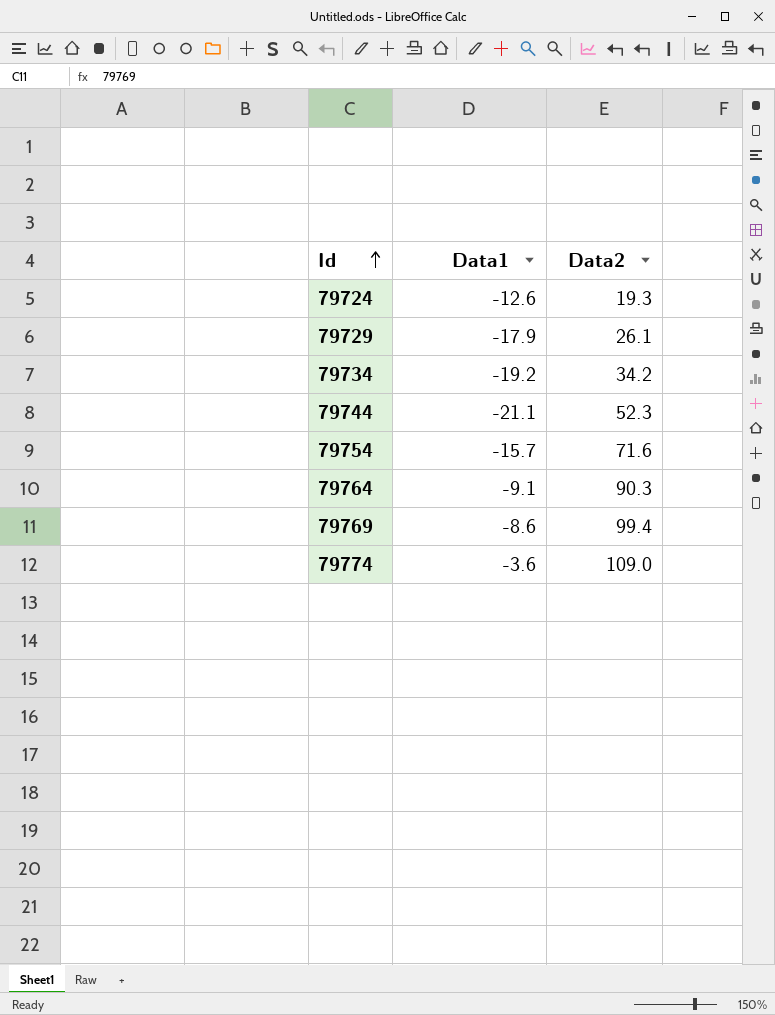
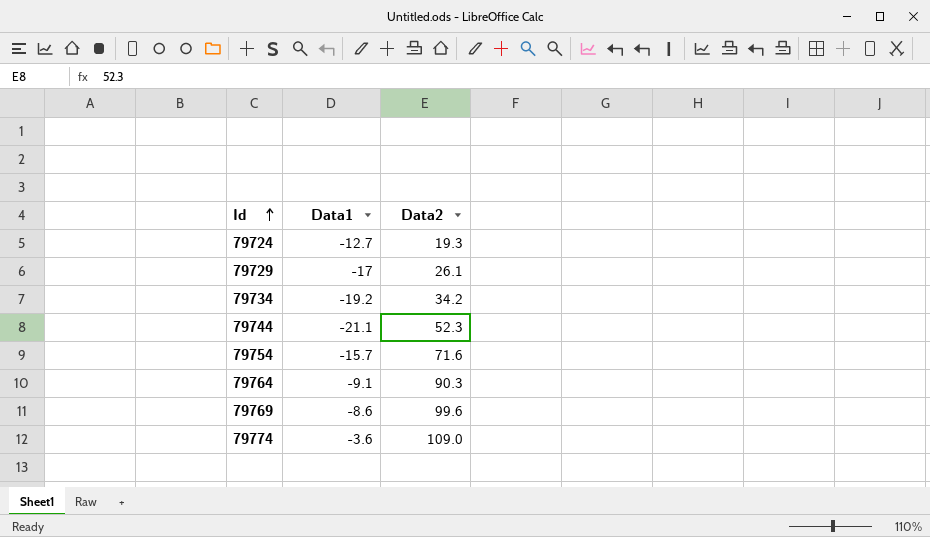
79724 | Data1: -12.6 -> -12.7
79729 | Data1: -17.9 -> -17
79769 | Data2: 99.4 -> 99.6

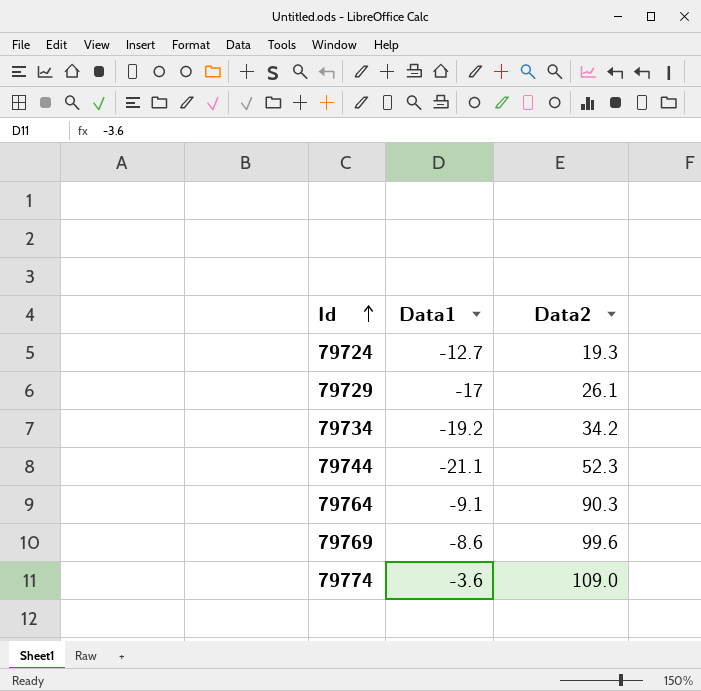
row 79754: -15.7 | 71.6 -> none

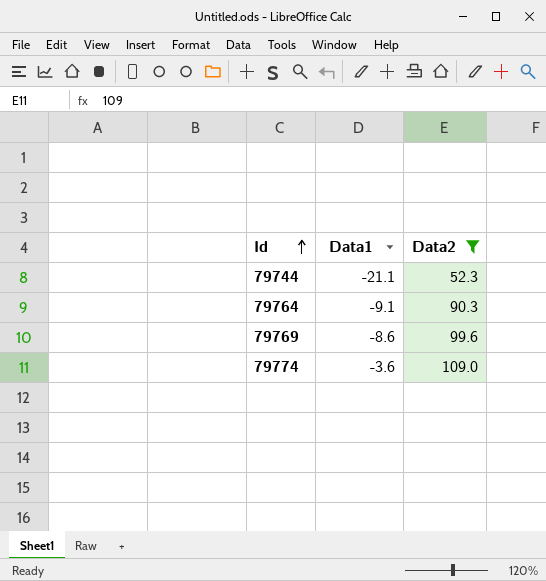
filter: none -> Data2 >= 52.3

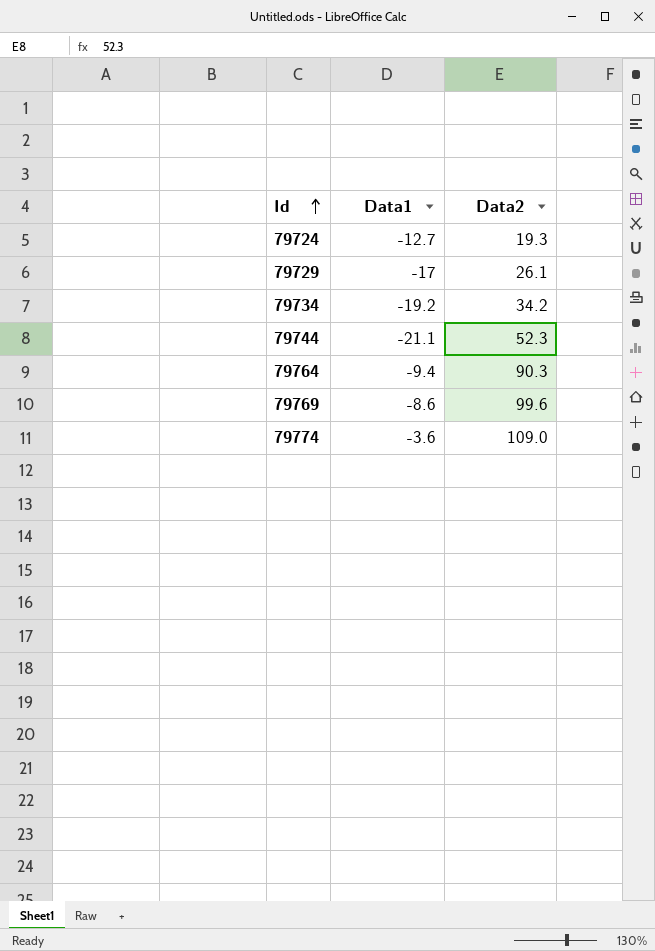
filter: Data2 >= 52.3 -> none
79764 | Data1: -9.1 -> -9.4

